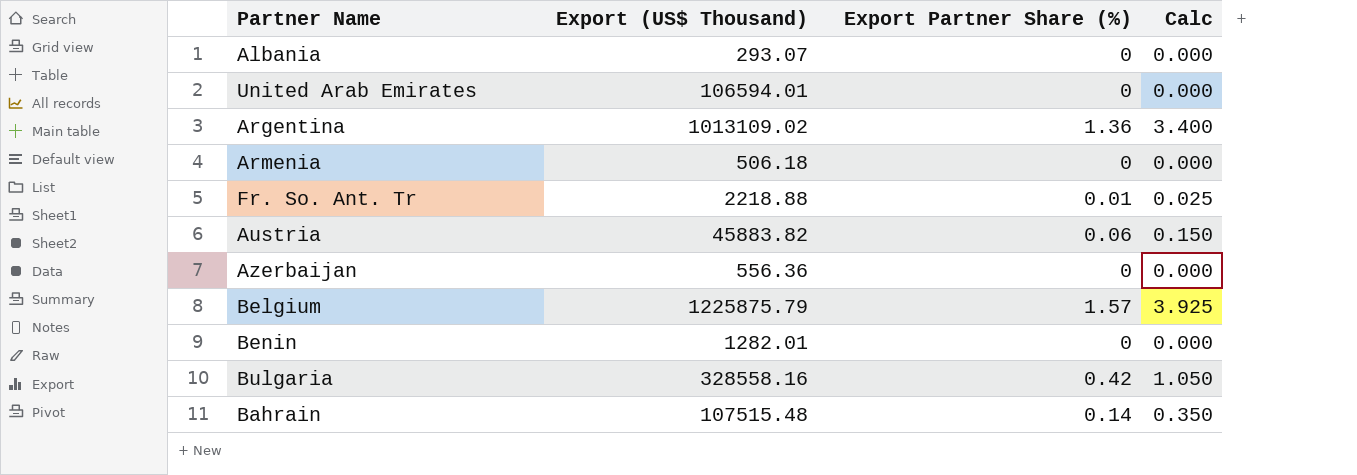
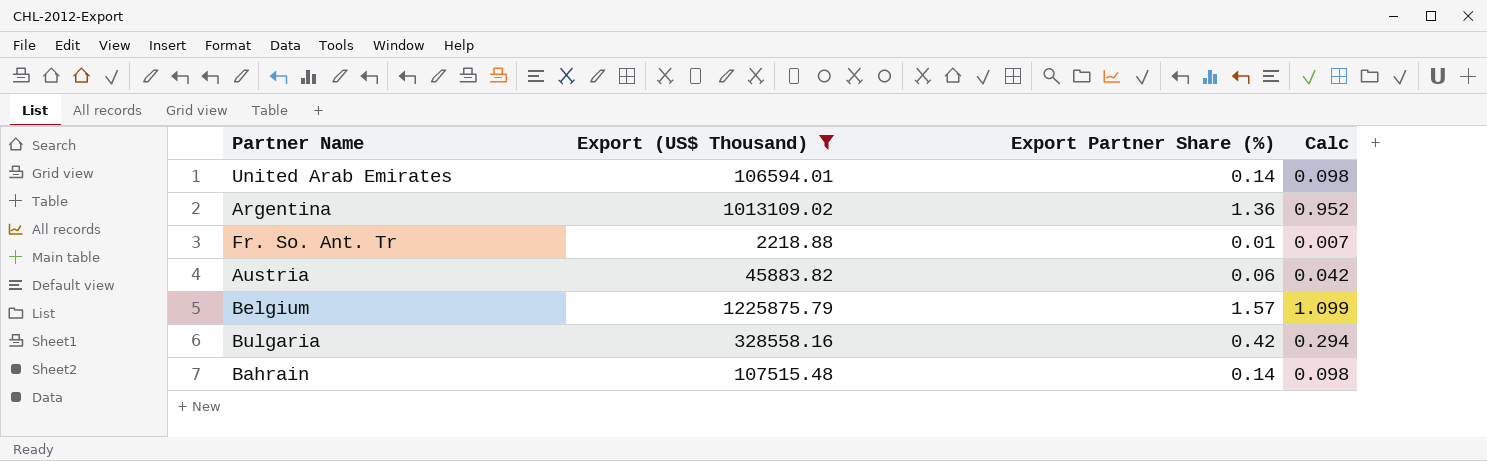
filter: none -> Export (US$ Thousand) >= 2218.88
column Calc | formula: [Export Partner Share (%)] * 2.5 -> [Export Partner Share (%)] * 0.7
United Arab Emirates | Export Partner Share (%): 0 -> 0.14

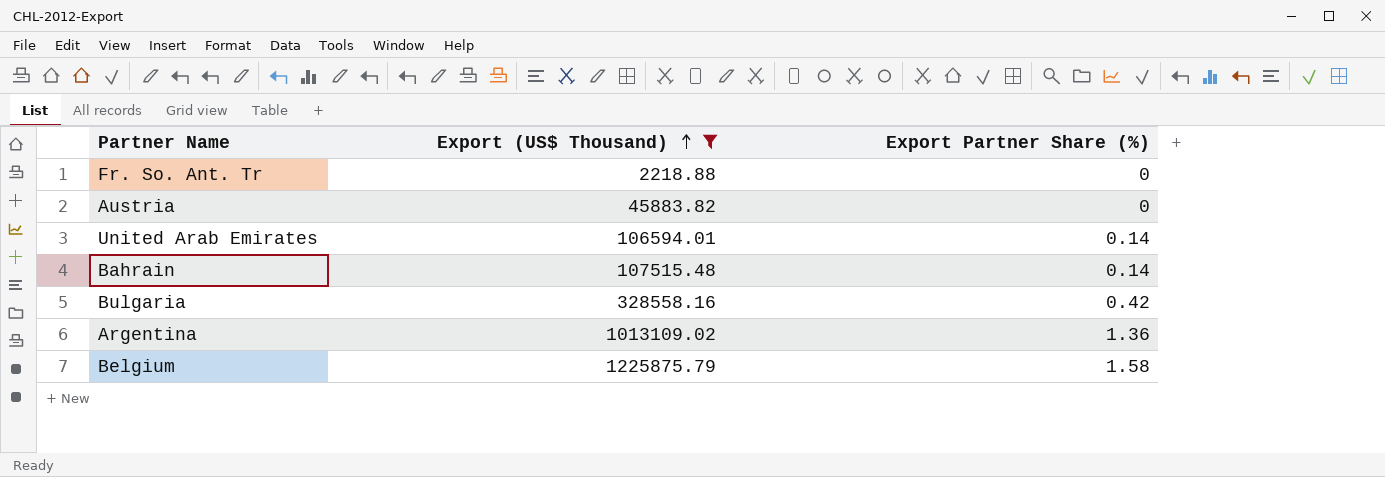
row order: none -> Export (US$ Thousand) ascending
column Calc | formula: [Export Partner Share (%)] * 0.7 -> none
Fr. So. Ant. Tr | Export Partner Share (%): 0.01 -> 0
Austria | Export Partner Share (%): 0.06 -> 0
Belgium | Export Partner Share (%): 1.57 -> 1.58

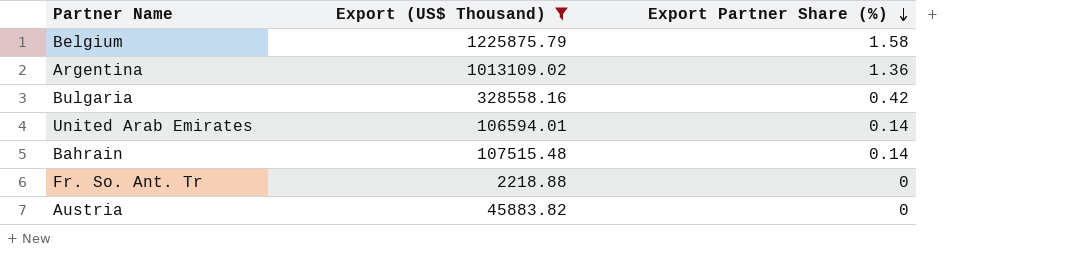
row order: Export (US$ Thousand) ascending -> Export Partner Share (%) descending

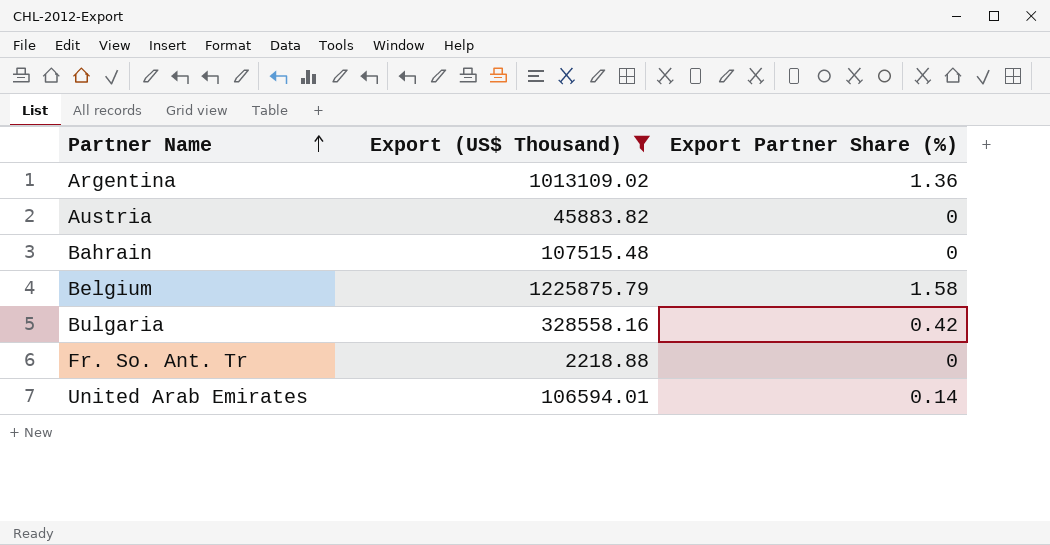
row order: Export Partner Share (%) descending -> Partner Name ascending
Bahrain | Export Partner Share (%): 0.14 -> 0

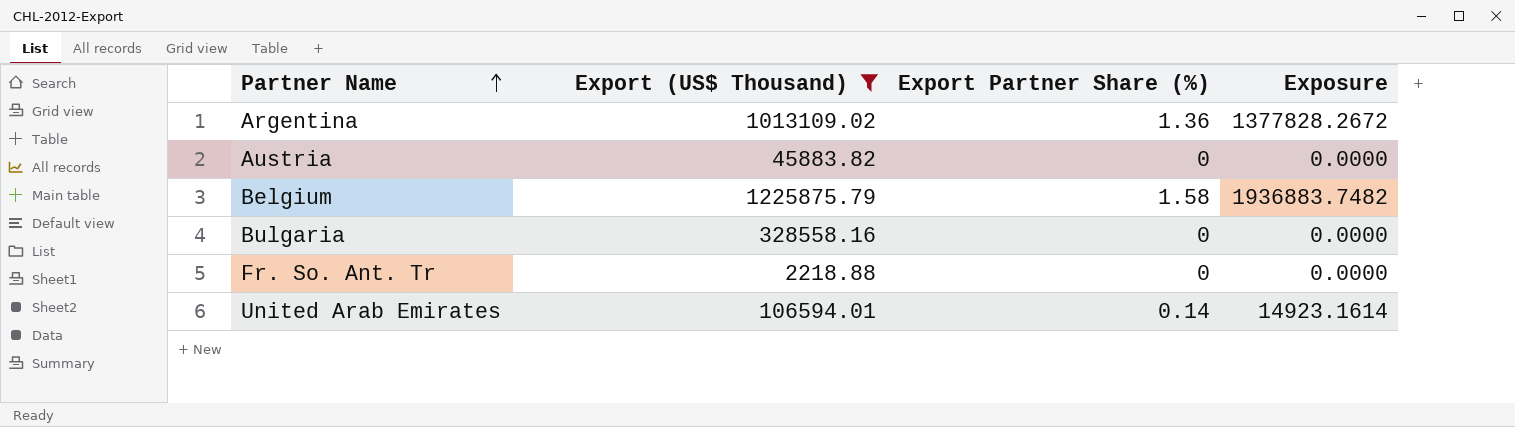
column Exposure | formula: none -> [Export (US$ Thousand)] * [Export Partner Share (%)]
row Bahrain: 107515.48 | 0 -> none
Bulgaria | Export Partner Share (%): 0.42 -> 0

